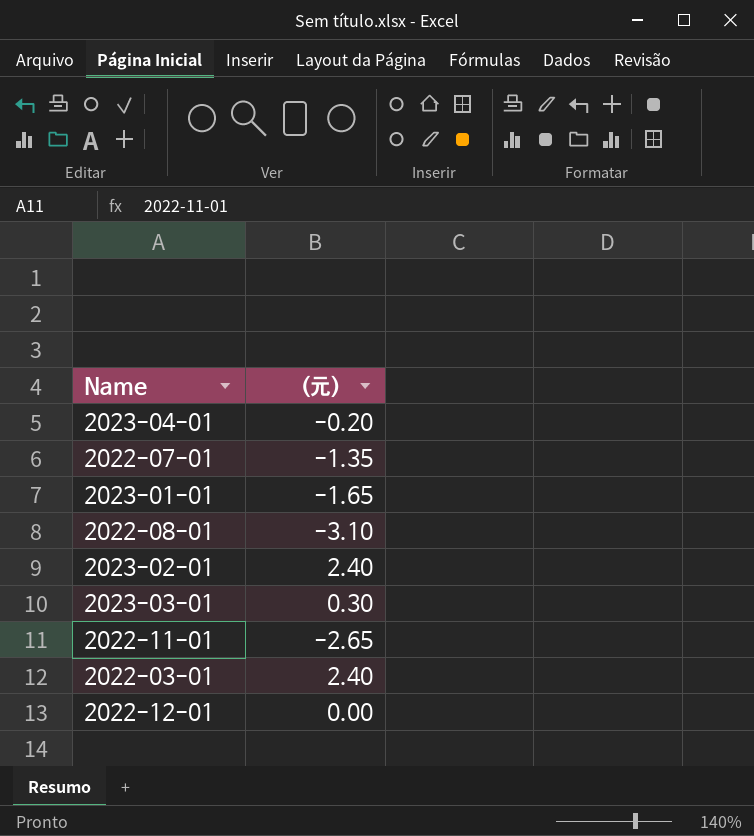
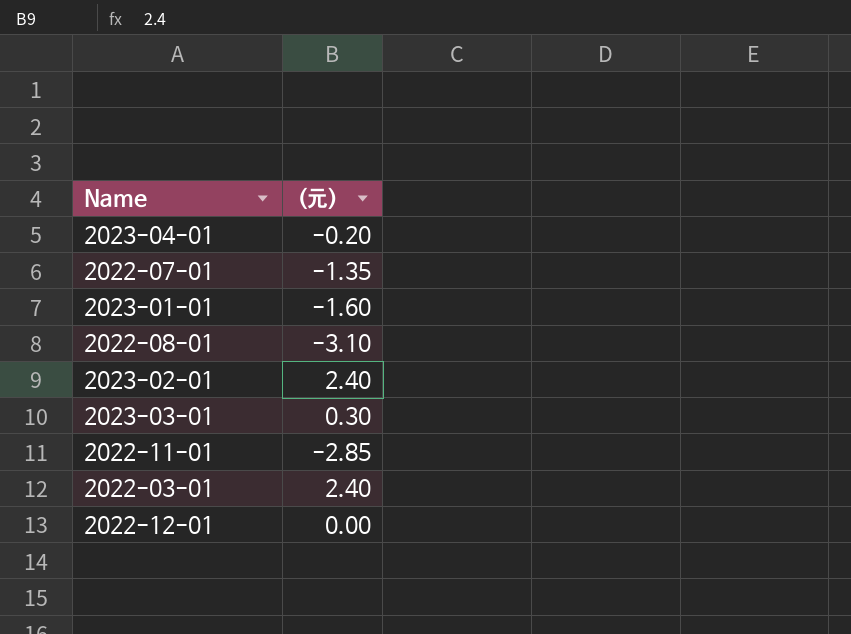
2023-01-01 | (元): -1.65 -> -1.60
2022-11-01 | (元): -2.65 -> -2.85

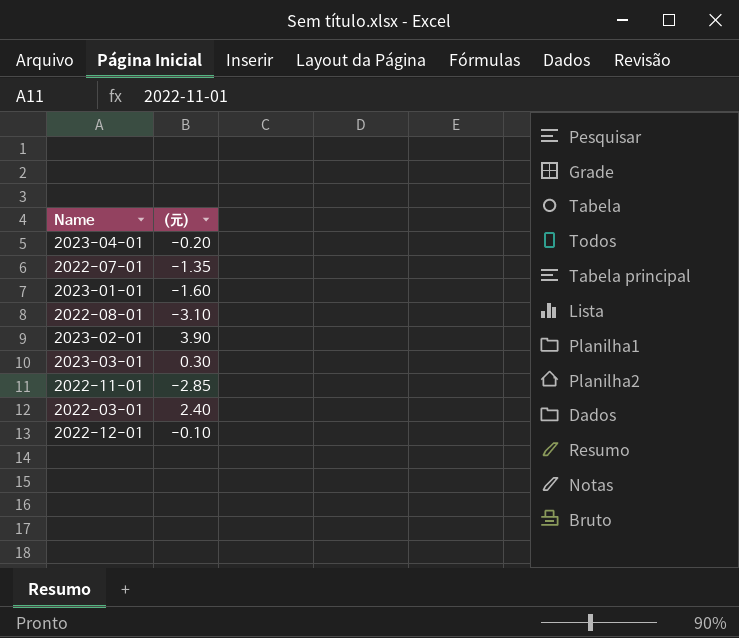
2023-02-01 | (元): 2.40 -> 3.90
2022-12-01 | (元): 0.00 -> -0.10

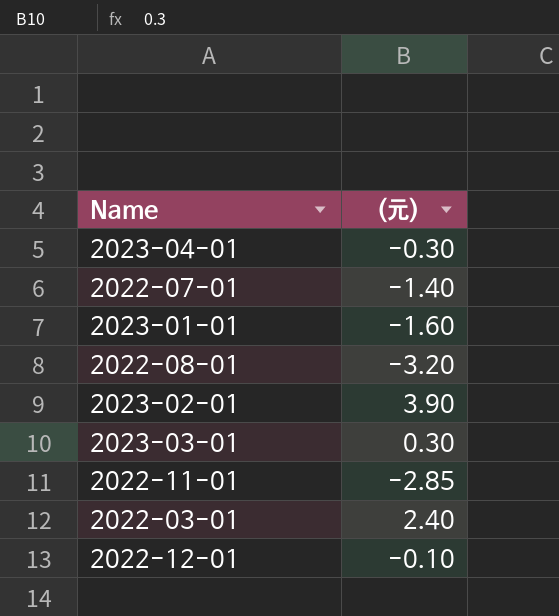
2023-04-01 | (元): -0.20 -> -0.30
2022-07-01 | (元): -1.35 -> -1.40
2022-08-01 | (元): -3.10 -> -3.20

